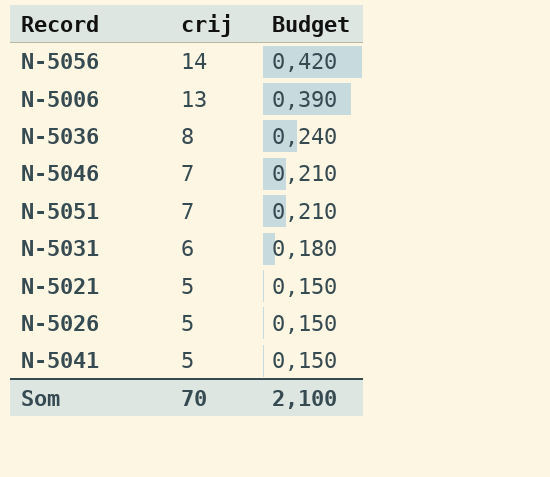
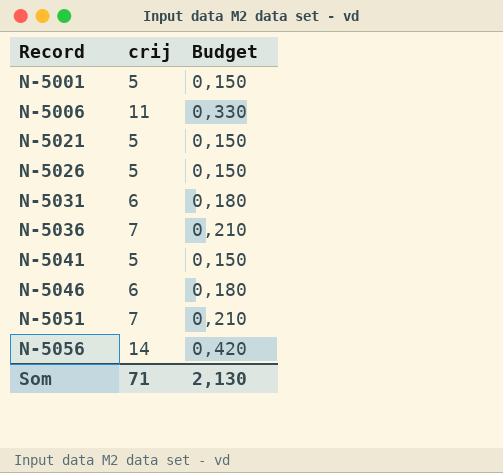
row order: crij descending -> Record ascending
row N-5001: none -> 5 | 0,150
N-5006 | crij: 13 -> 11
N-5006 | Budget: 0,390 -> 0,330
N-5036 | crij: 8 -> 7
N-5036 | Budget: 0,240 -> 0,210
N-5046 | crij: 7 -> 6
N-5046 | Budget: 0,210 -> 0,180
Som | crij: 70 -> 71
Som | Budget: 2,100 -> 2,130

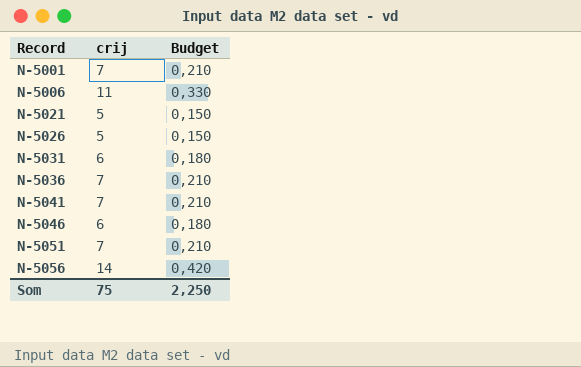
N-5001 | crij: 5 -> 7
N-5001 | Budget: 0,150 -> 0,210
N-5041 | crij: 5 -> 7
N-5041 | Budget: 0,150 -> 0,210
Som | crij: 71 -> 75
Som | Budget: 2,130 -> 2,250

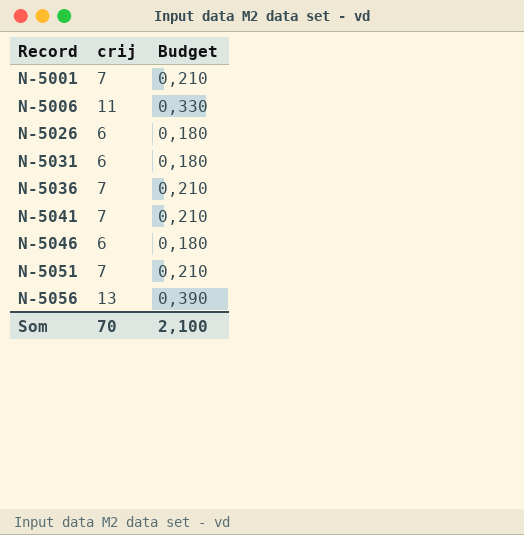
row N-5021: 5 | 0,150 -> none
N-5026 | crij: 5 -> 6
N-5026 | Budget: 0,150 -> 0,180
N-5056 | crij: 14 -> 13
N-5056 | Budget: 0,420 -> 0,390
Som | crij: 75 -> 70
Som | Budget: 2,250 -> 2,100

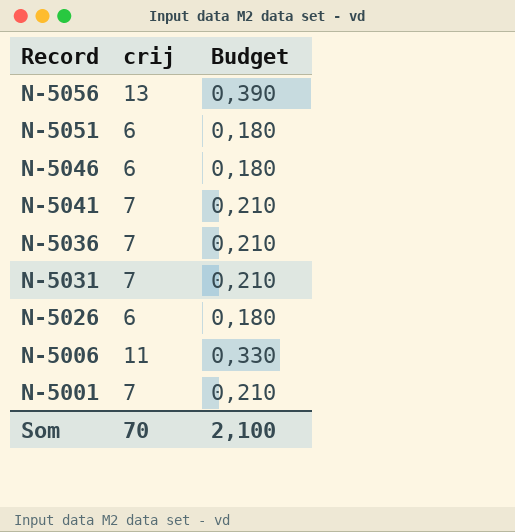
row order: Record ascending -> Record descending
N-5051 | crij: 7 -> 6
N-5051 | Budget: 0,210 -> 0,180
N-5031 | crij: 6 -> 7
N-5031 | Budget: 0,180 -> 0,210

